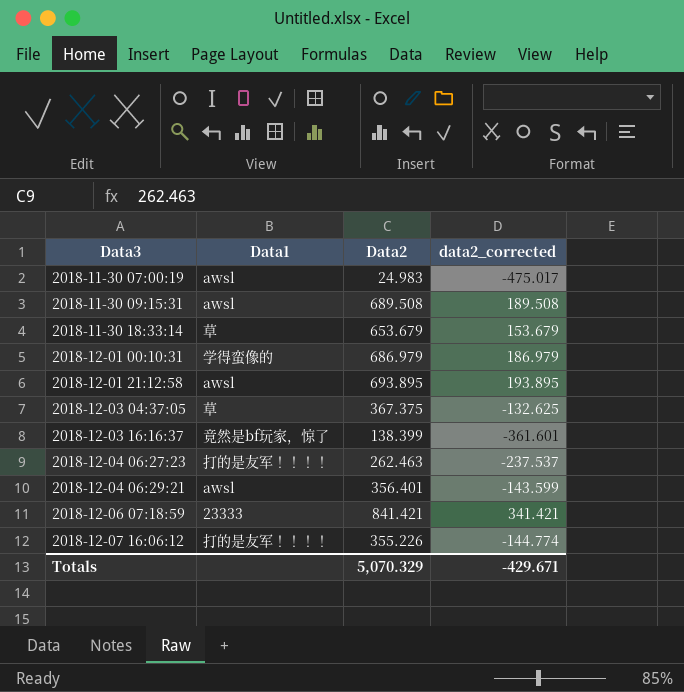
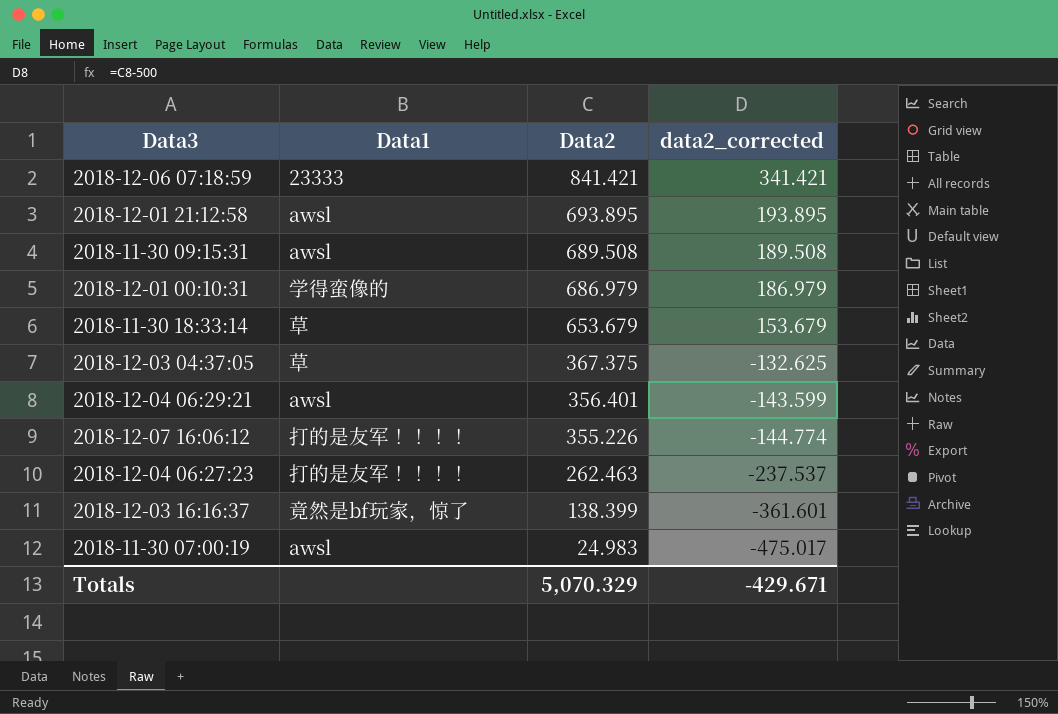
row order: Data3 ascending -> Data2 descending

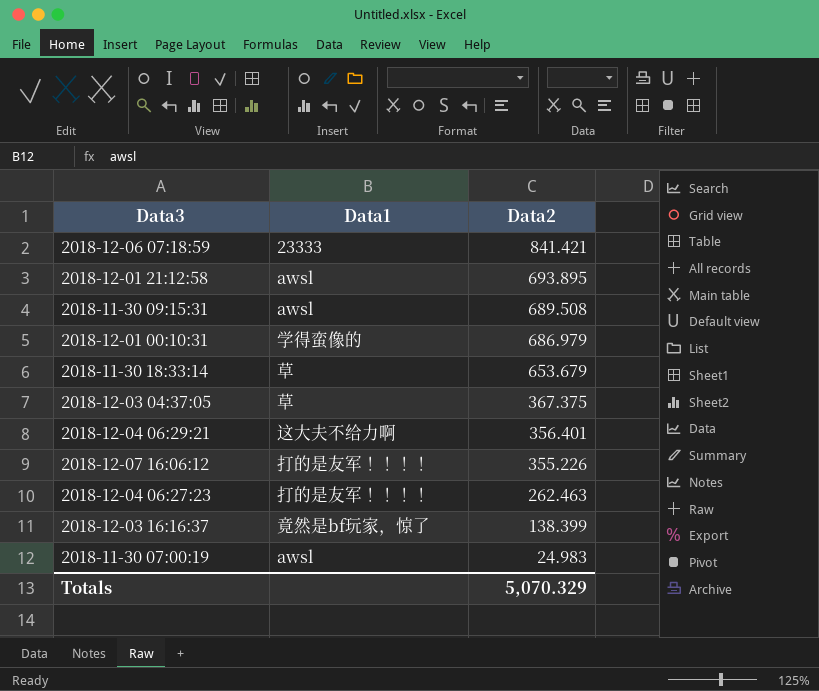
column data2_corrected | formula: [Data2] - 500 -> none
2018-12-04 06:29:21 | Data1: awsl -> 这大夫不给力啊

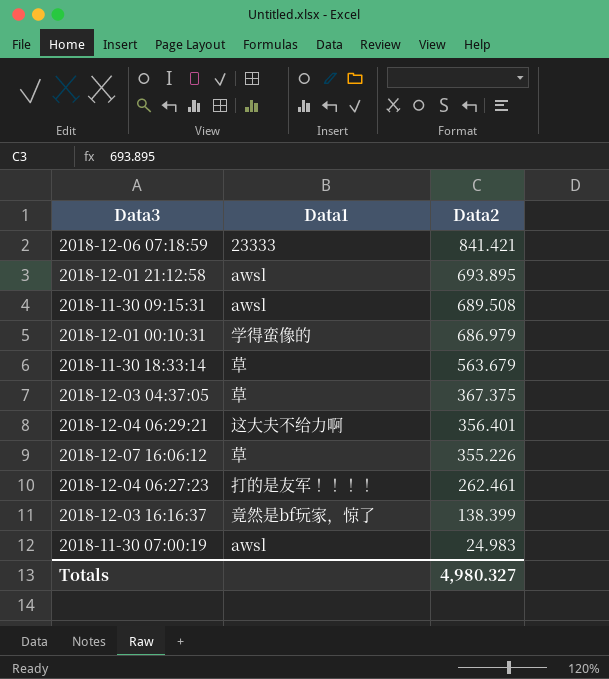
2018-11-30 18:33:14 | Data2: 653.679 -> 563.679
2018-12-07 16:06:12 | Data1: 打的是友军！！！！ -> 草
2018-12-04 06:27:23 | Data2: 262.463 -> 262.461
Totals | Data2: 5,070.329 -> 4,980.327

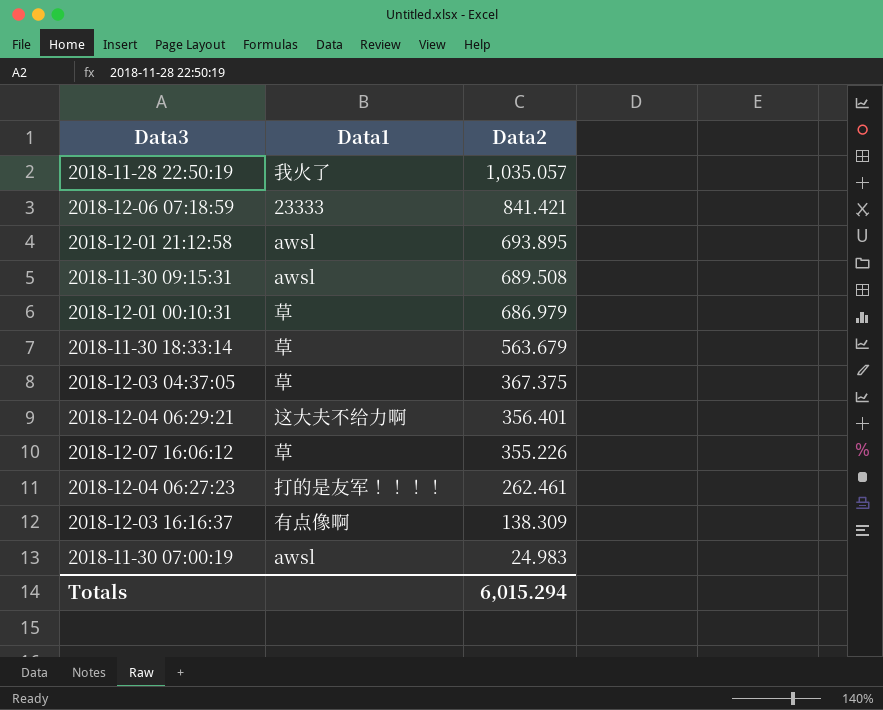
row 2018-11-28 22:50:19: none -> 我火了 | 1,035.057
2018-12-01 00:10:31 | Data1: 学得蛮像的 -> 草
2018-12-03 16:16:37 | Data1: 竟然是bf玩家，惊了 -> 有点像啊
2018-12-03 16:16:37 | Data2: 138.399 -> 138.309
Totals | Data2: 4,980.327 -> 6,015.294

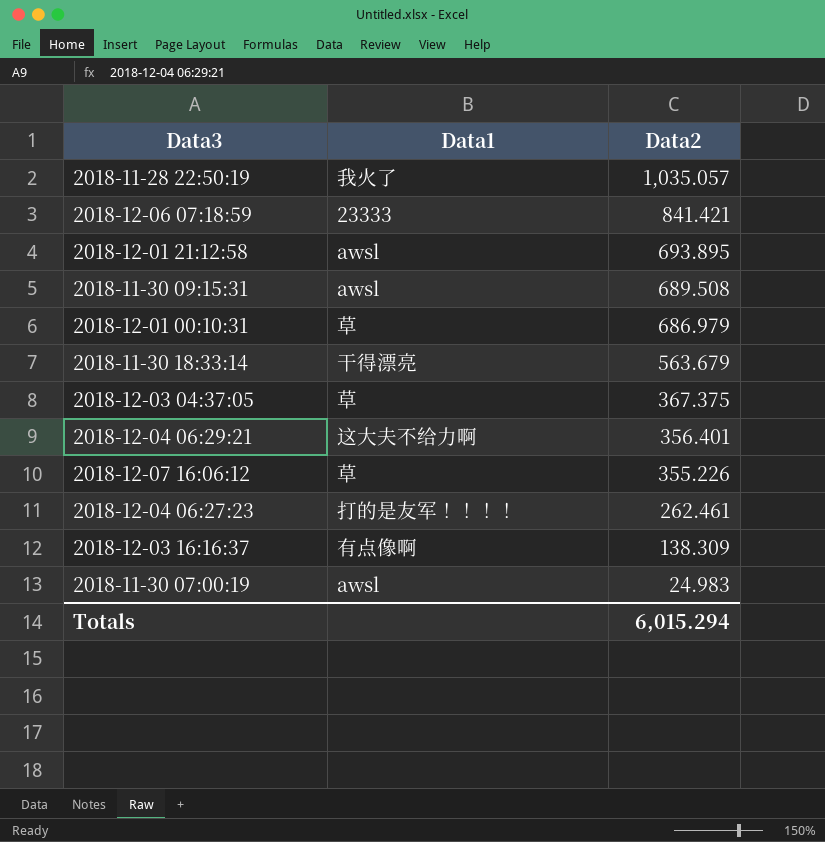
2018-11-30 18:33:14 | Data1: 草 -> 干得漂亮

